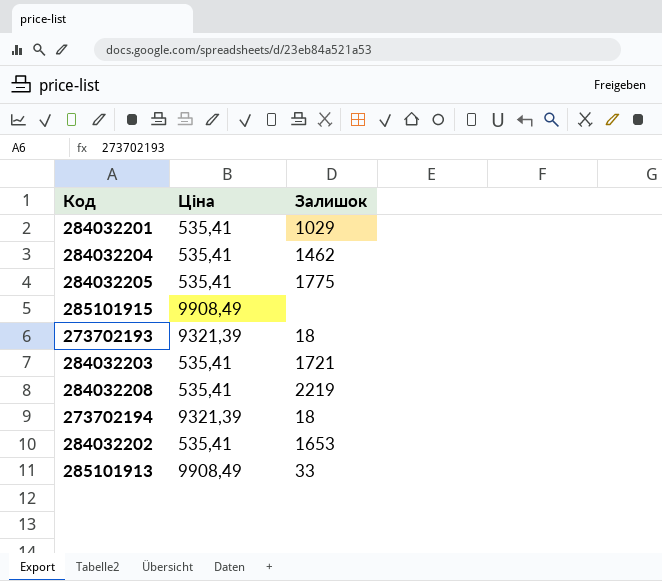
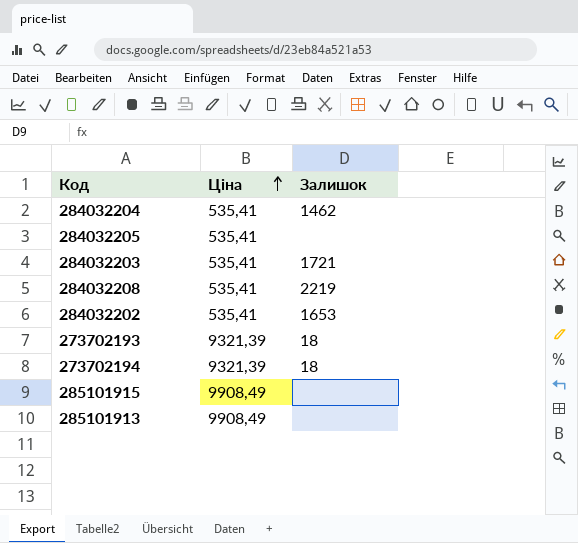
row order: none -> Ціна ascending
row 284032201: 535,41 | 1029 -> none
284032205 | Залишок: 1775 -> none
285101913 | Залишок: 33 -> none

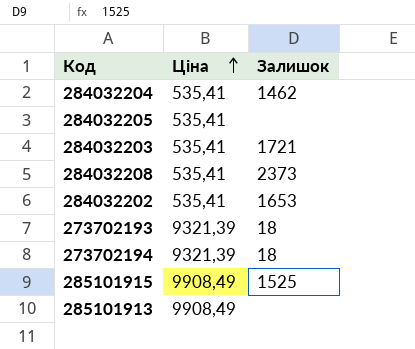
284032208 | Залишок: 2219 -> 2373
285101915 | Залишок: none -> 1525

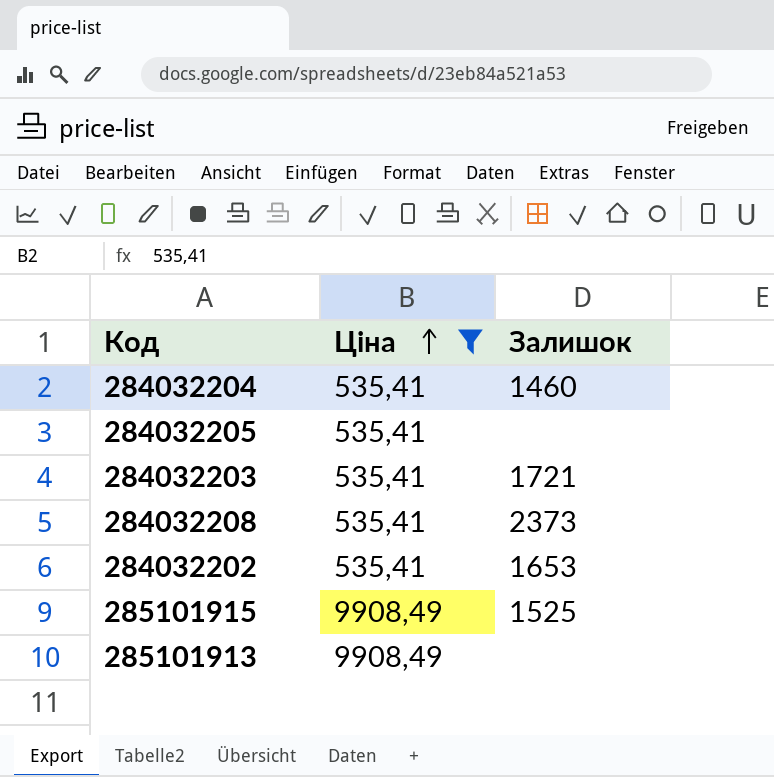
filter: none -> Ціна != 9321,39
284032204 | Залишок: 1462 -> 1460

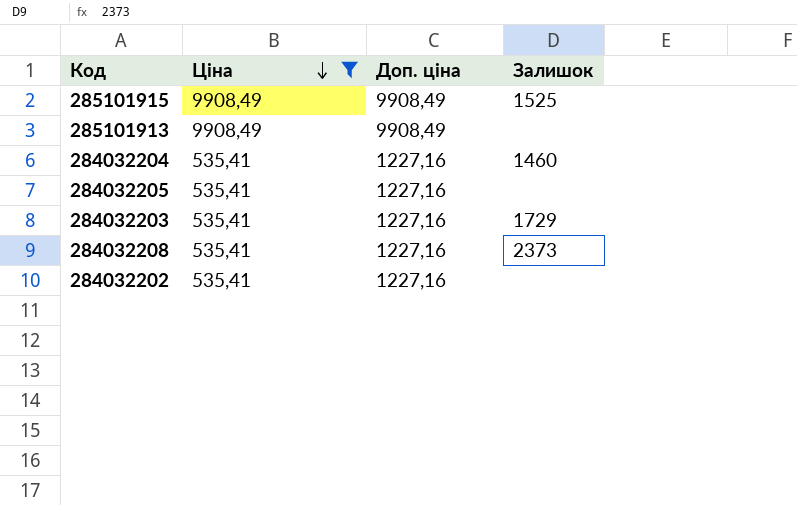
row order: Ціна ascending -> Ціна descending
column Доп. ціна | position: none -> 3
284032203 | Залишок: 1721 -> 1729
284032202 | Залишок: 1653 -> none

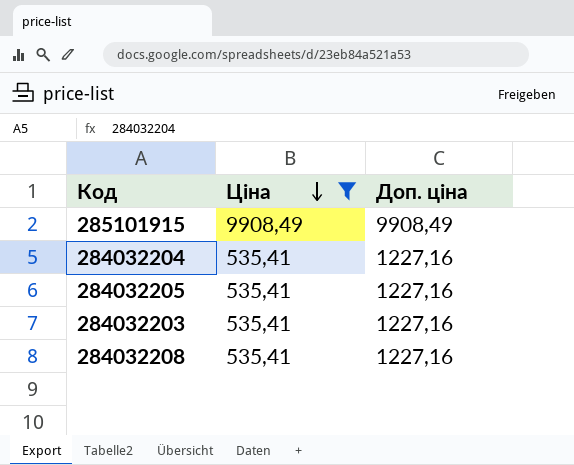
column Залишок | position: 4 -> none
row 285101913: 9908,49 | 9908,49 | none -> none
row 284032202: 535,41 | 1227,16 | none -> none

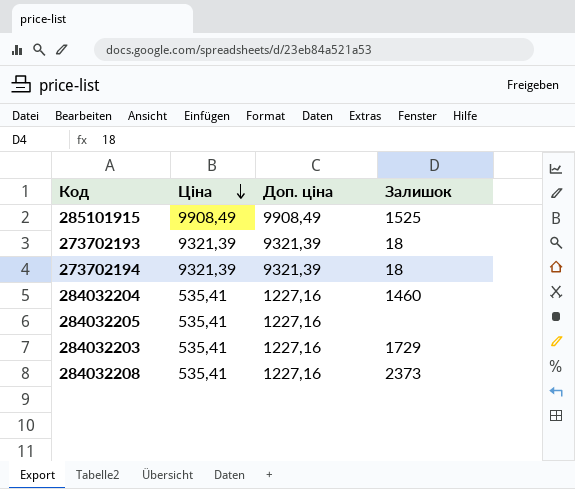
filter: Ціна != 9321,39 -> none
column Залишок | position: none -> 4

